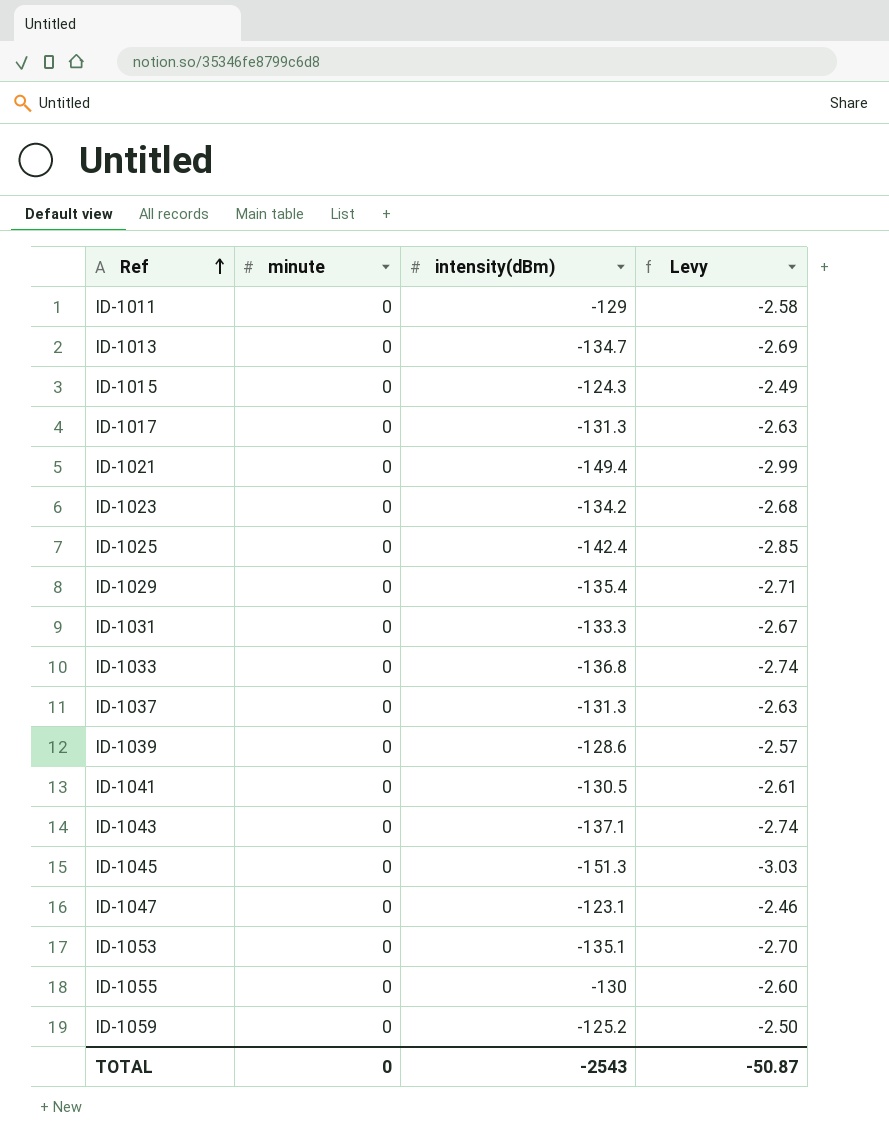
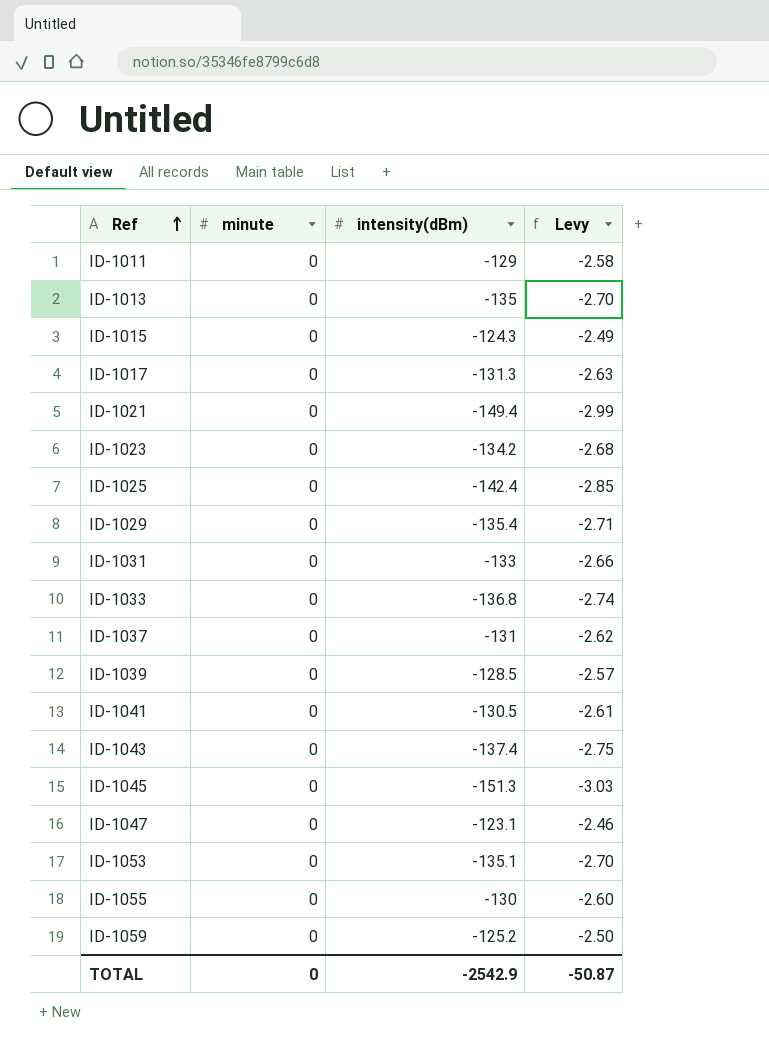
ID-1013 | intensity(dBm): -134.7 -> -135
ID-1013 | Levy: -2.69 -> -2.70
ID-1031 | intensity(dBm): -133.3 -> -133
ID-1031 | Levy: -2.67 -> -2.66
ID-1037 | intensity(dBm): -131.3 -> -131
ID-1037 | Levy: -2.63 -> -2.62
ID-1039 | intensity(dBm): -128.6 -> -128.5
ID-1043 | intensity(dBm): -137.1 -> -137.4
ID-1043 | Levy: -2.74 -> -2.75
TOTAL | intensity(dBm): -2543 -> -2542.9

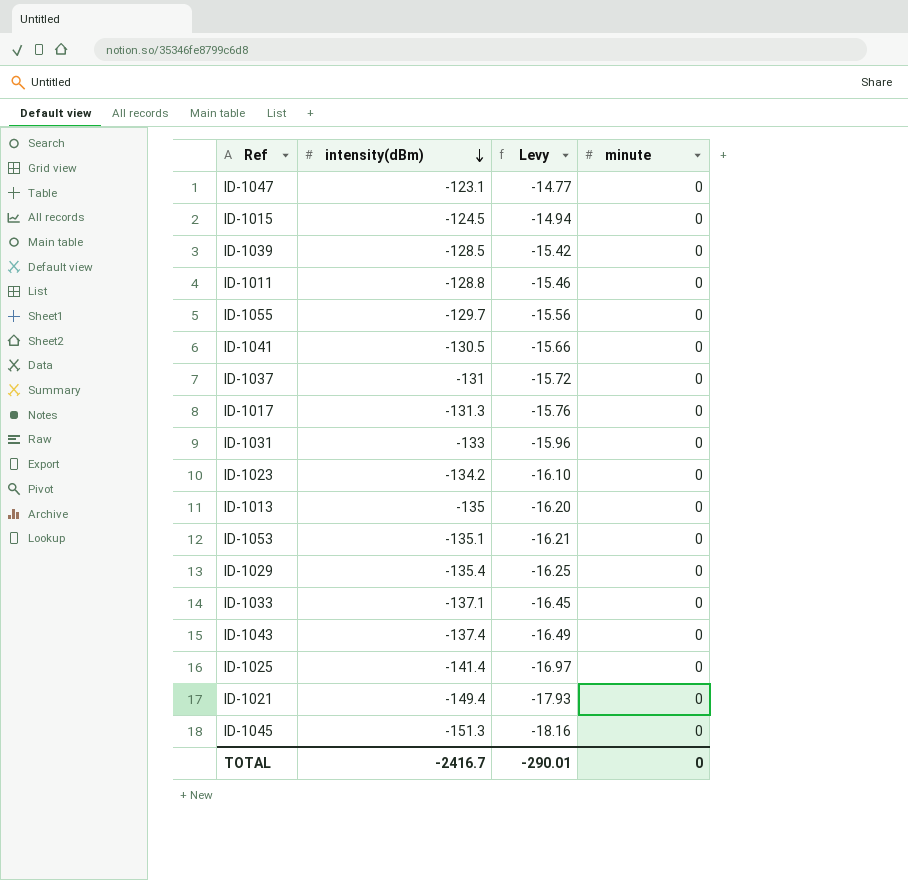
row order: Ref ascending -> intensity(dBm) descending
column Levy | formula: [intensity(dBm)] * 0.02 -> [intensity(dBm)] * 0.12
column minute | position: 2 -> 4
row ID-1059: 0 | -125.2 | -2.50 -> none
ID-1015 | intensity(dBm): -124.3 -> -124.5
ID-1011 | intensity(dBm): -129 -> -128.8
ID-1055 | intensity(dBm): -130 -> -129.7
ID-1033 | intensity(dBm): -136.8 -> -137.1
ID-1025 | intensity(dBm): -142.4 -> -141.4
TOTAL | intensity(dBm): -2542.9 -> -2416.7
TOTAL | Levy: -50.87 -> -290.01

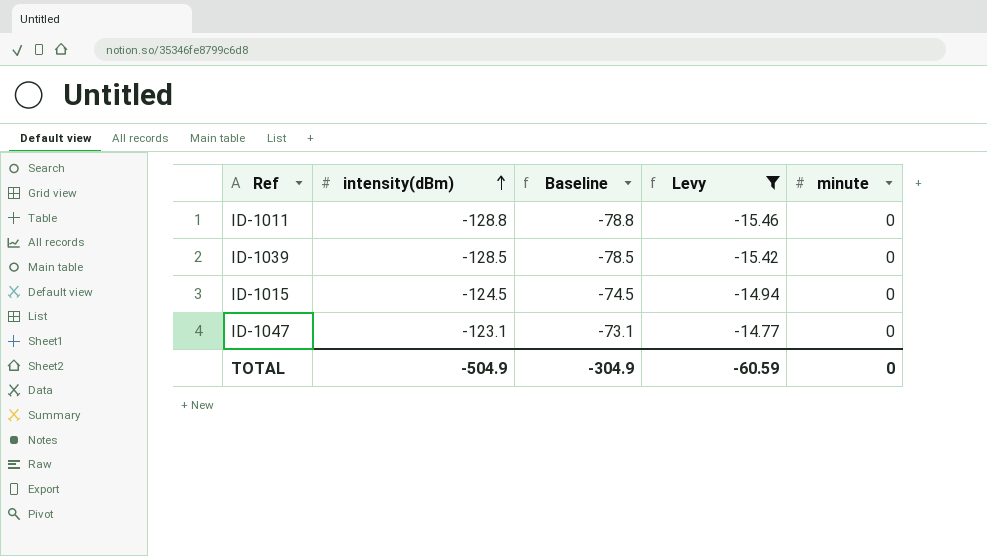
filter: none -> Levy >= -15.46
row order: intensity(dBm) descending -> intensity(dBm) ascending
column Baseline | formula: none -> [intensity(dBm)] + 50
TOTAL | intensity(dBm): -2416.7 -> -504.9
TOTAL | Levy: -290.01 -> -60.59

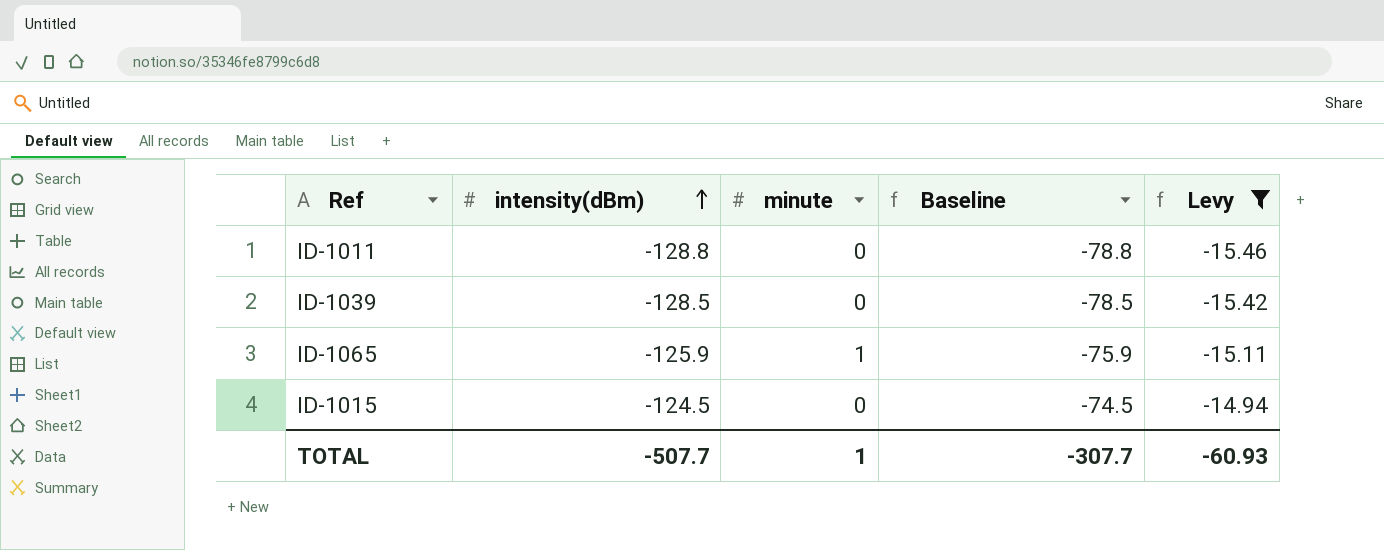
column minute | position: 5 -> 3
row ID-1047: -123.1 | -73.1 | -14.77 | 0 -> none
row ID-1065: none -> -125.9 | 1 | -75.9 | -15.11
TOTAL | intensity(dBm): -504.9 -> -507.7
TOTAL | minute: 0 -> 1
TOTAL | Baseline: -304.9 -> -307.7
TOTAL | Levy: -60.59 -> -60.93

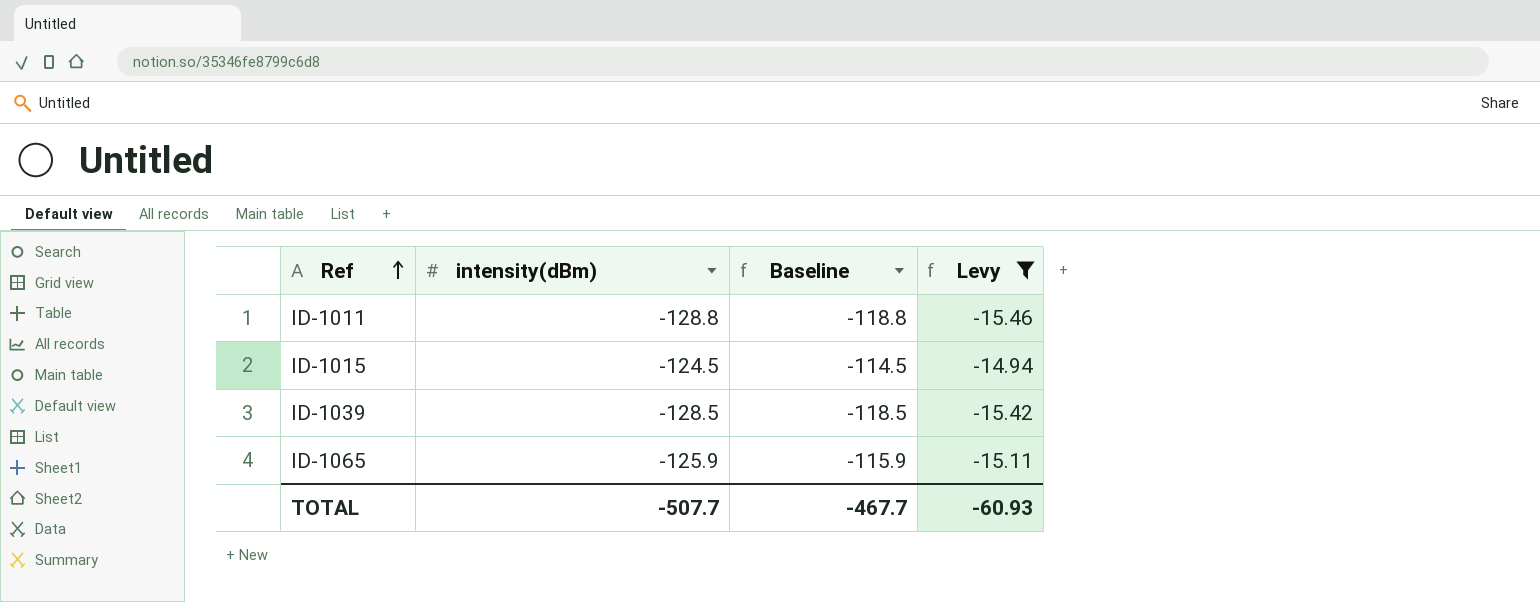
row order: intensity(dBm) ascending -> Ref ascending
column minute | position: 3 -> none
column Baseline | formula: [intensity(dBm)] + 50 -> [intensity(dBm)] + 10
TOTAL | Baseline: -307.7 -> -467.7

